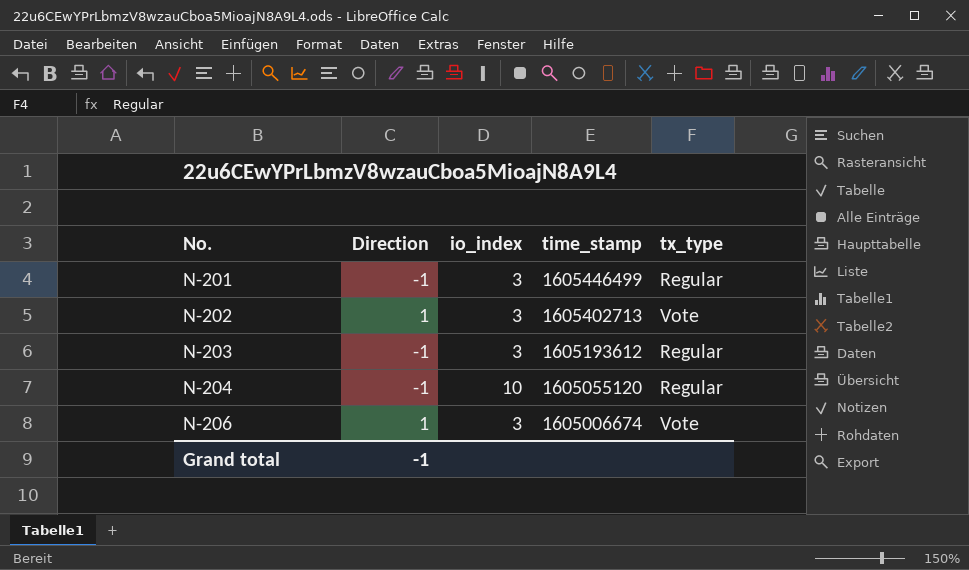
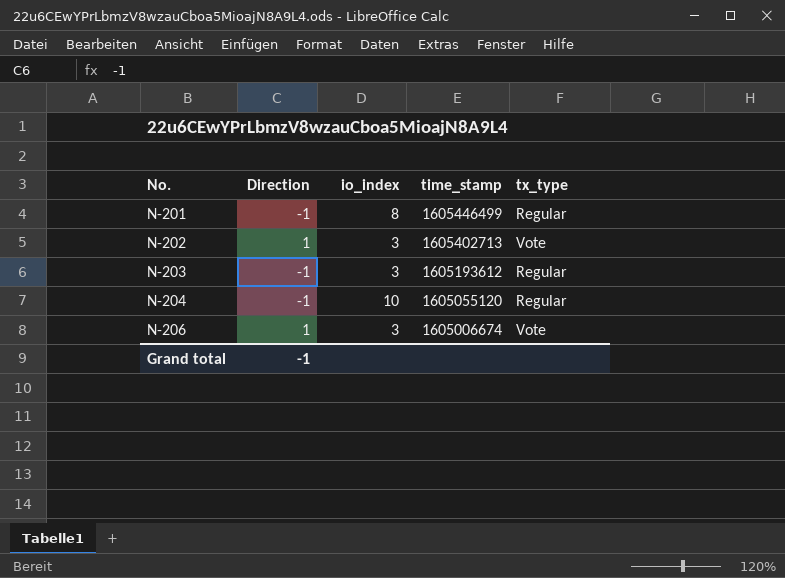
N-201 | io_index: 3 -> 8

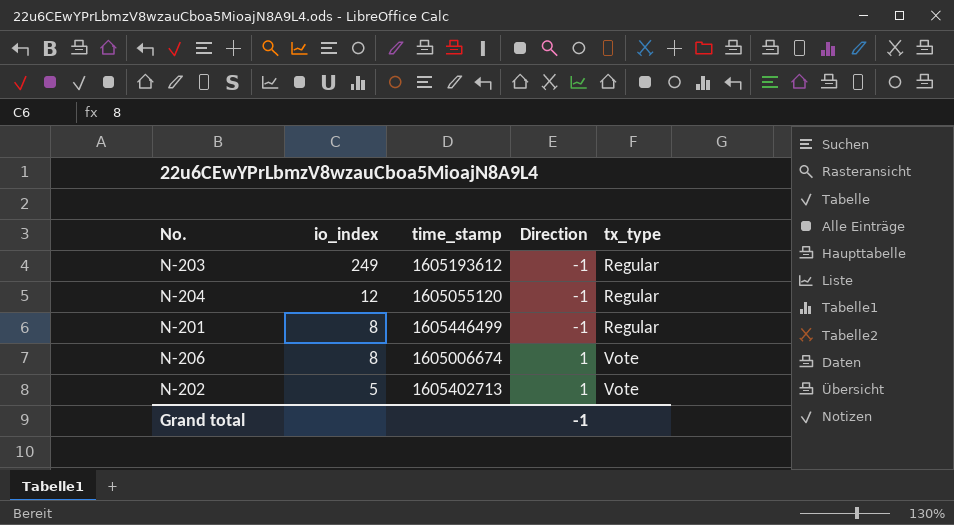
row order: No. ascending -> io_index descending
column Direction | position: 2 -> 4
N-203 | io_index: 3 -> 249
N-204 | io_index: 10 -> 12
N-206 | io_index: 3 -> 8
N-202 | io_index: 3 -> 5

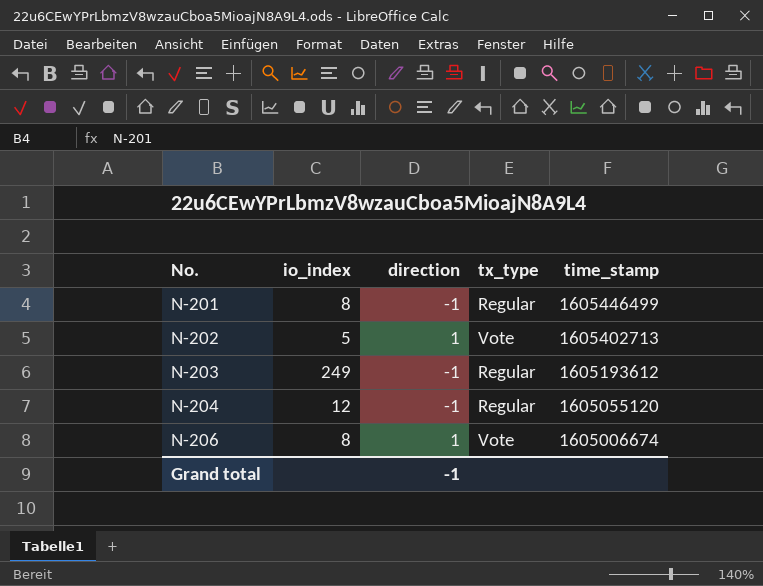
row order: io_index descending -> No. ascending
column name: Direction -> direction
column time_stamp | position: 3 -> 5

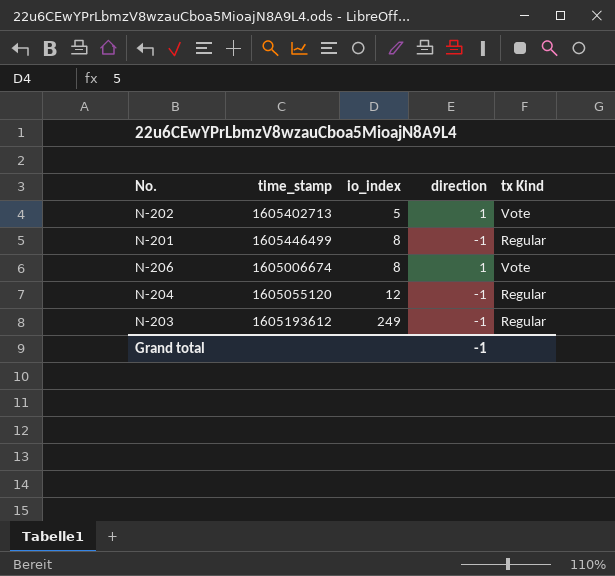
row order: No. ascending -> io_index ascending
column time_stamp | position: 5 -> 2
column name: tx_type -> tx Kind

